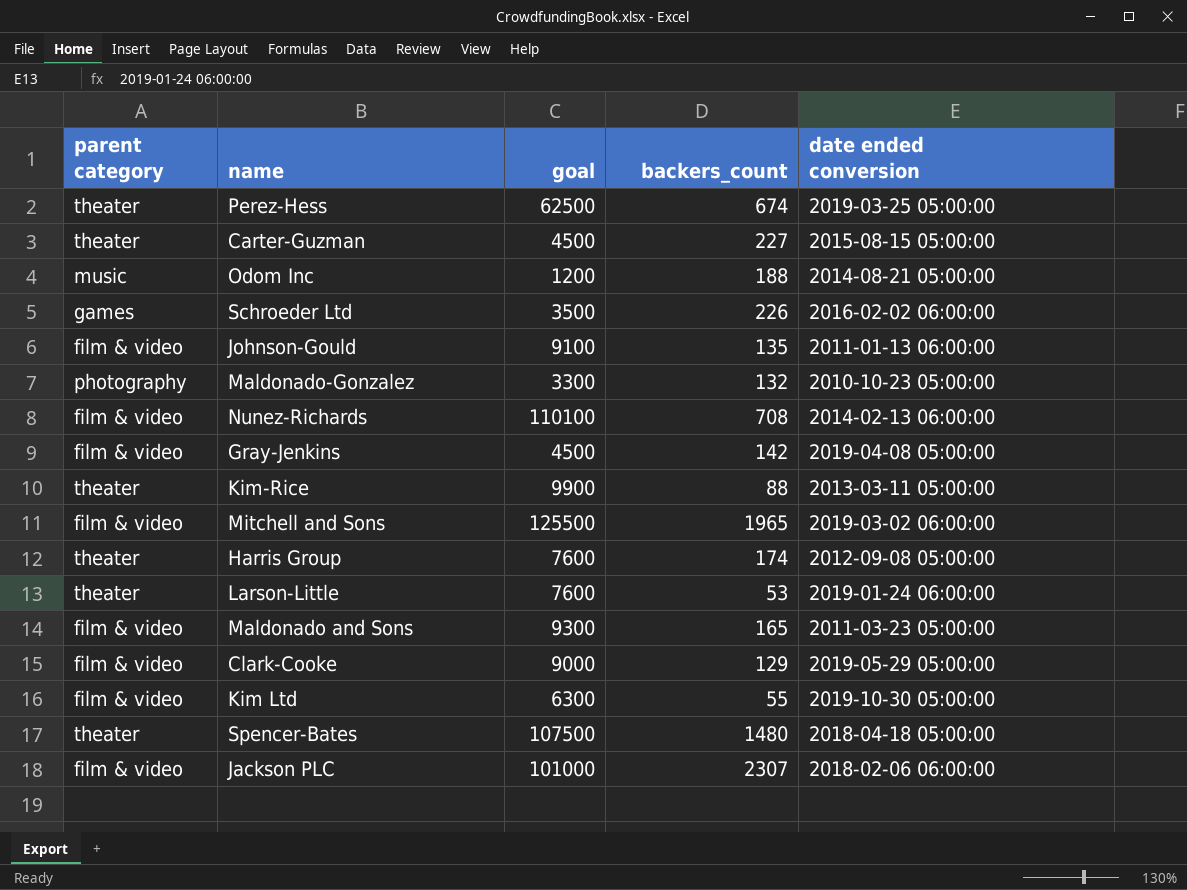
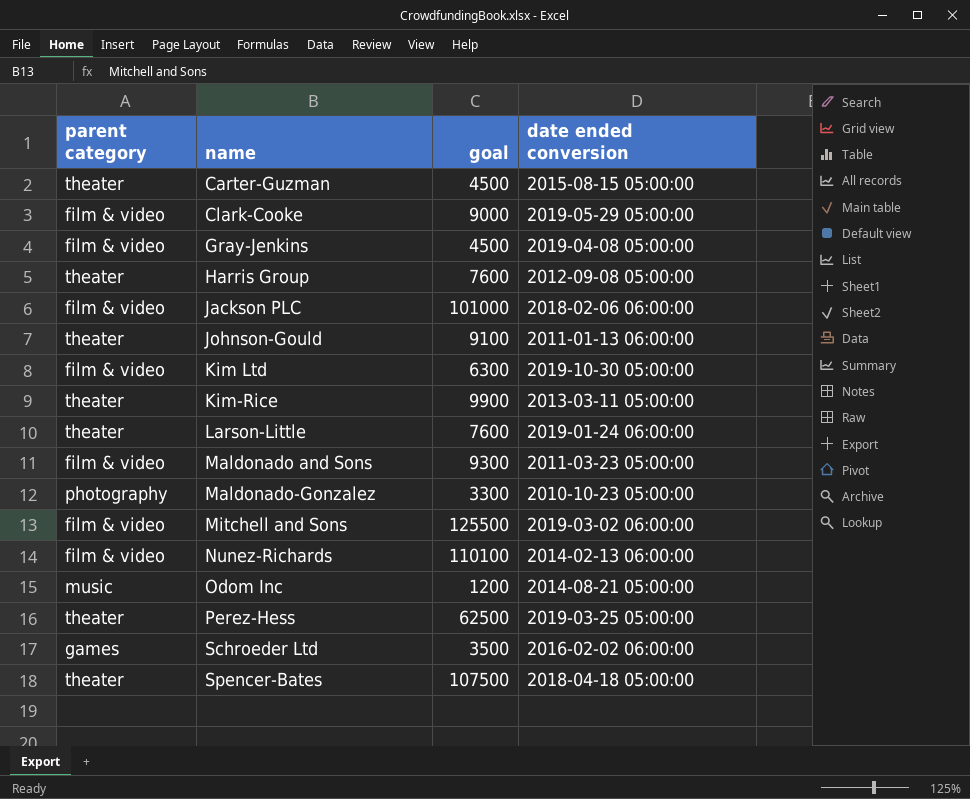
row order: none -> name ascending
column backers_count | position: 4 -> none
Johnson-Gould | parent category: film & video -> theater

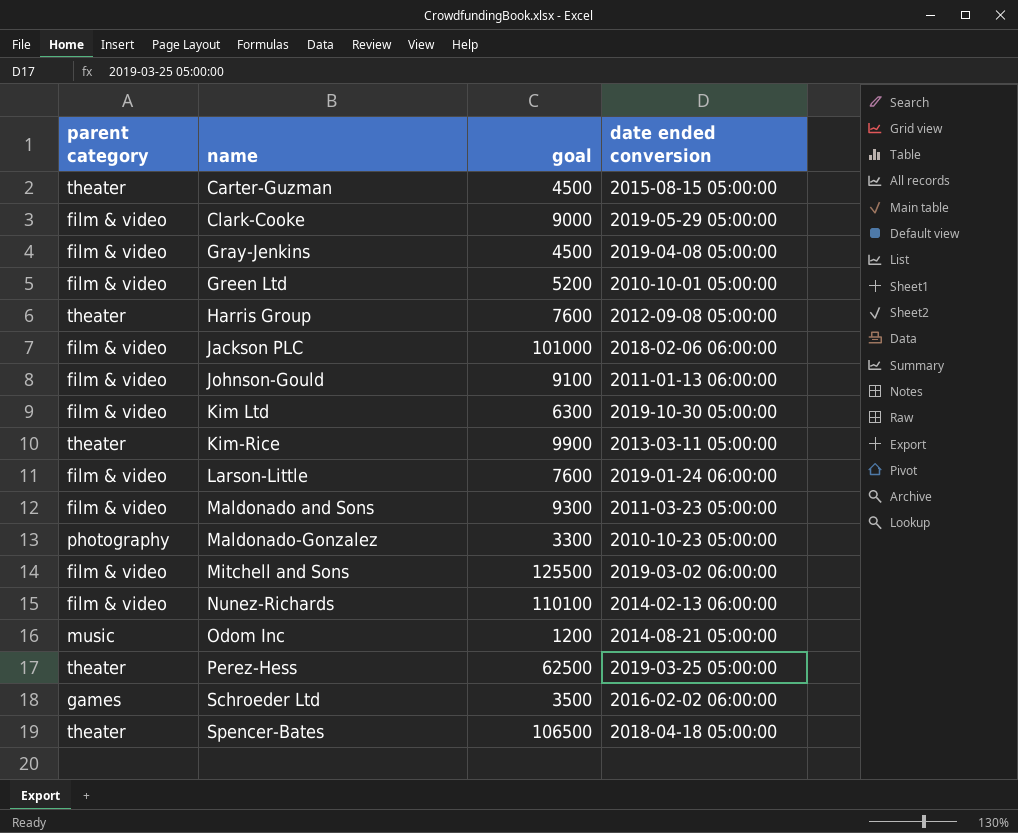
row Green Ltd: none -> film & video | 5200 | 2010-10-01 05:00:00
Johnson-Gould | parent category: theater -> film & video
Larson-Little | parent category: theater -> film & video
Spencer-Bates | goal: 107500 -> 106500

